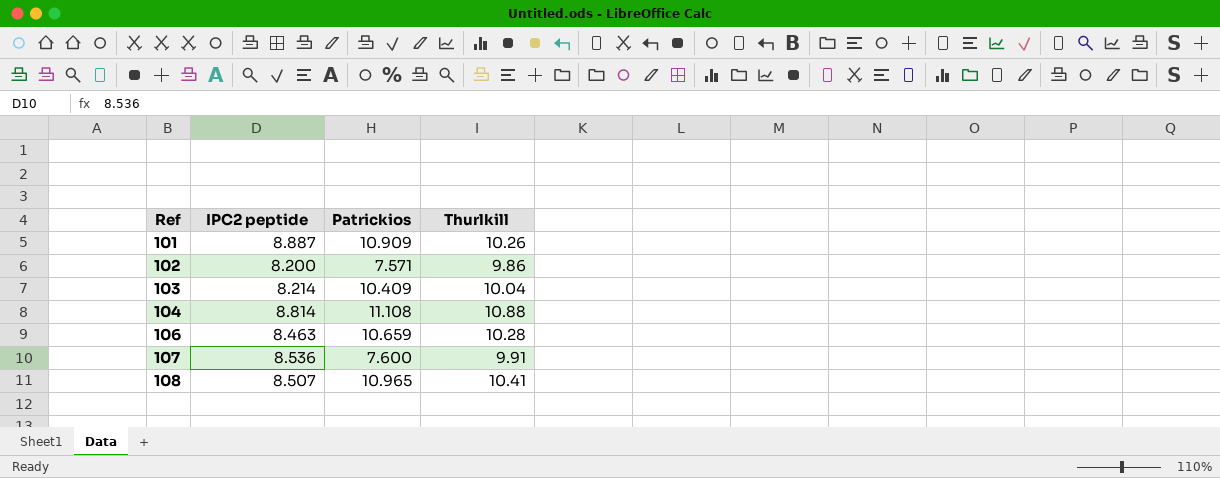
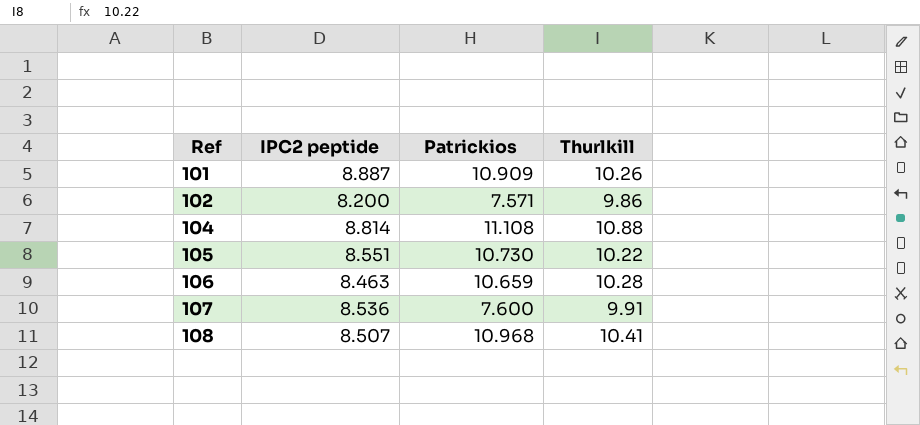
row 103: 8.214 | 10.409 | 10.04 -> none
row 105: none -> 8.551 | 10.730 | 10.22
108 | Patrickios: 10.965 -> 10.968

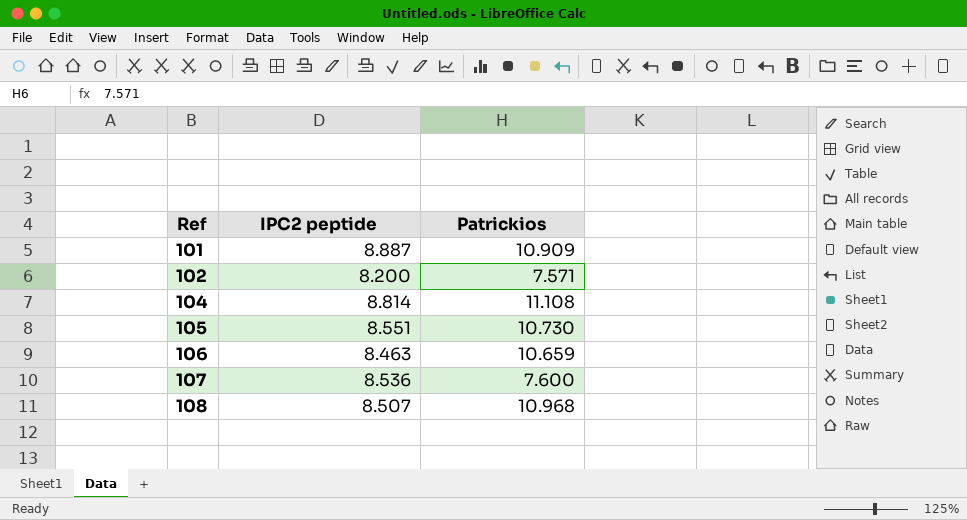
column Thurlkill | position: 4 -> none

